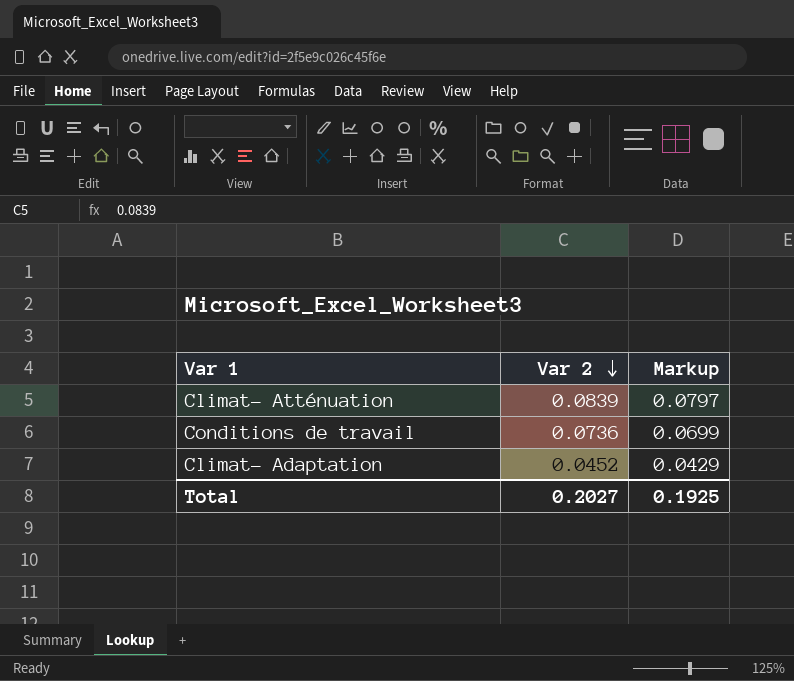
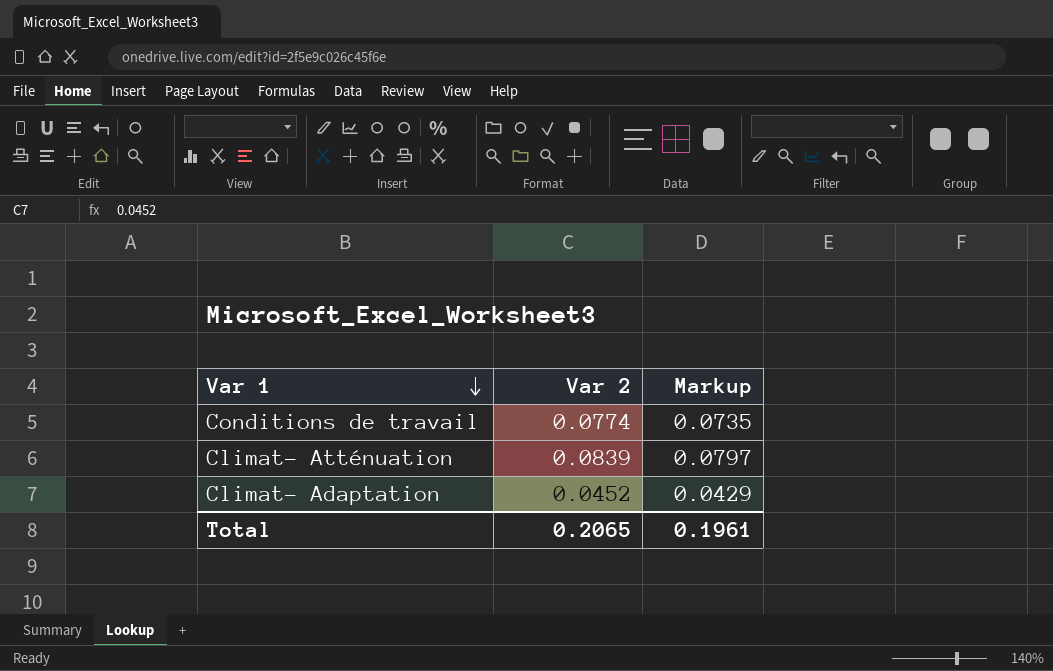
row order: Var 2 descending -> Var 1 descending
Conditions de travail | Var 2: 0.0736 -> 0.0774
Conditions de travail | Markup: 0.0699 -> 0.0735
Total | Var 2: 0.2027 -> 0.2065
Total | Markup: 0.1925 -> 0.1961

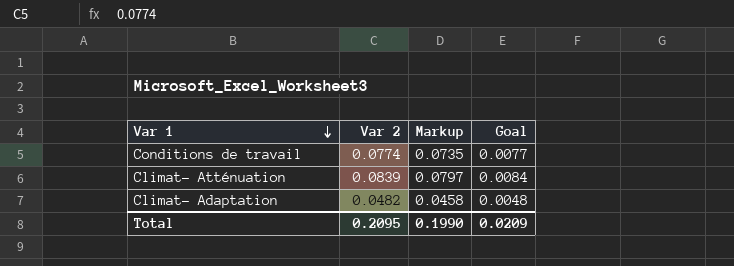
column Goal | formula: none -> [Var 2] * 0.1
Climat- Adaptation | Var 2: 0.0452 -> 0.0482
Climat- Adaptation | Markup: 0.0429 -> 0.0458
Total | Var 2: 0.2065 -> 0.2095
Total | Markup: 0.1961 -> 0.1990

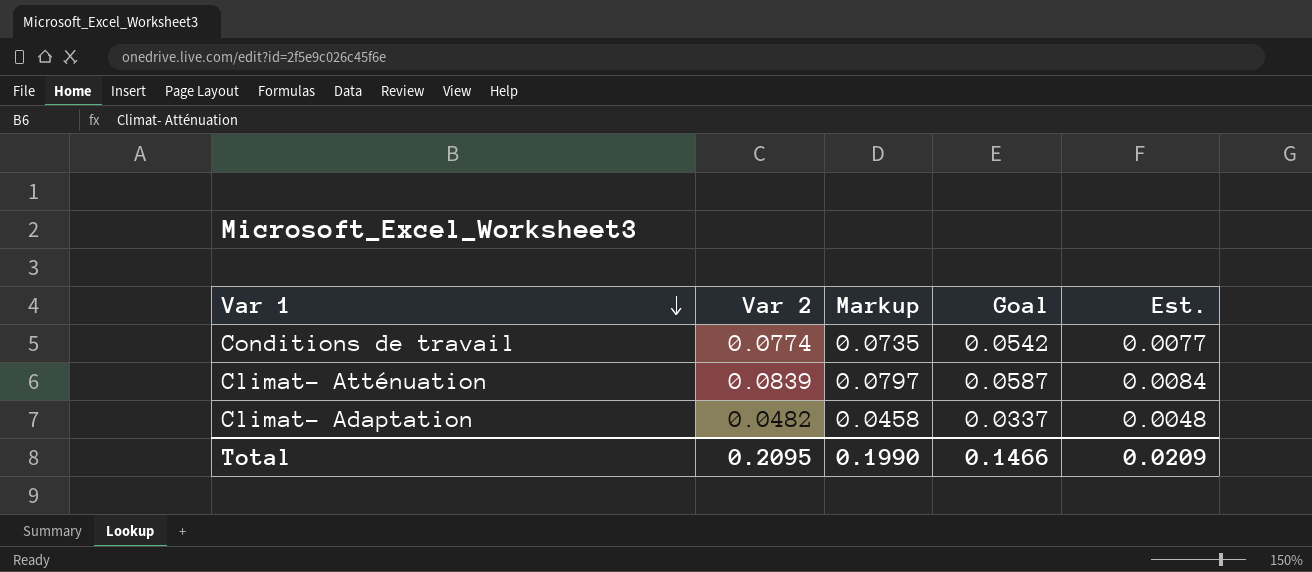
column Goal | formula: [Var 2] * 0.1 -> [Var 2] * 0.7
column Est. | formula: none -> [Var 2] * 0.1
Total | Goal: 0.0209 -> 0.1466

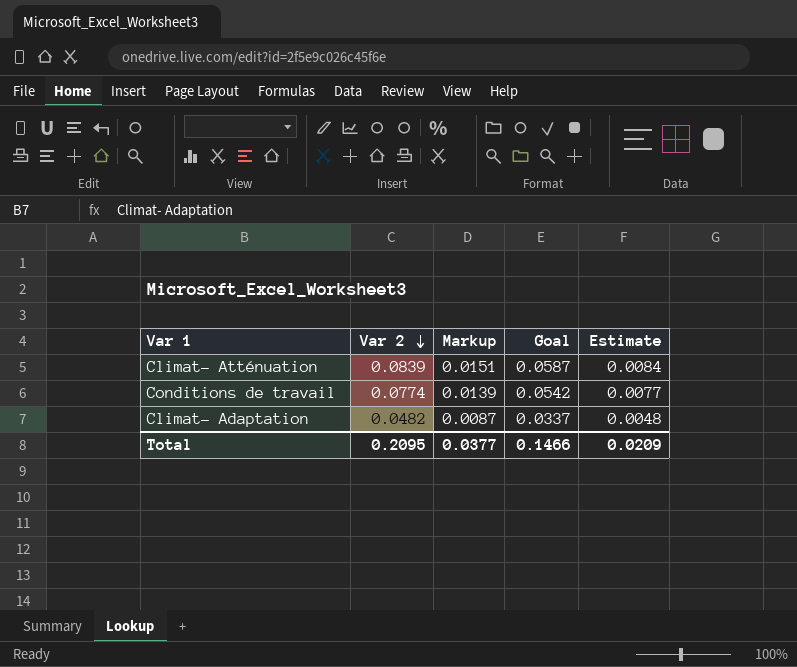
row order: Var 1 descending -> Var 2 descending
column Markup | formula: [Var 2] * 0.95 -> [Var 2] * 0.18
column name: Est. -> Estimate
Total | Markup: 0.1990 -> 0.0377

